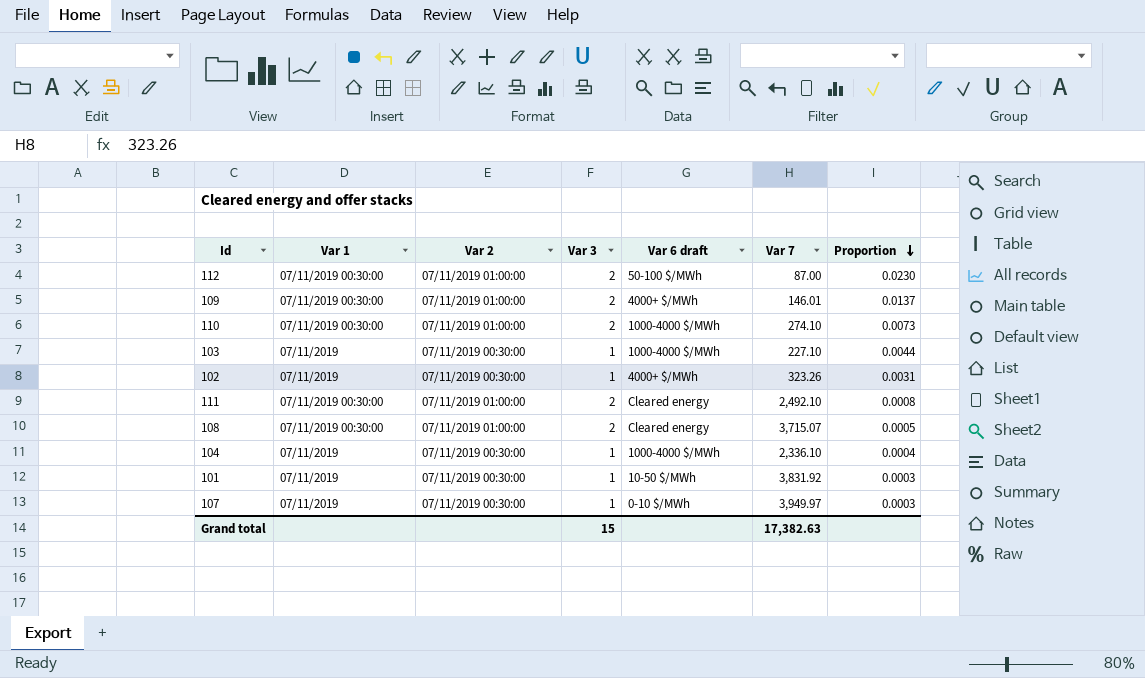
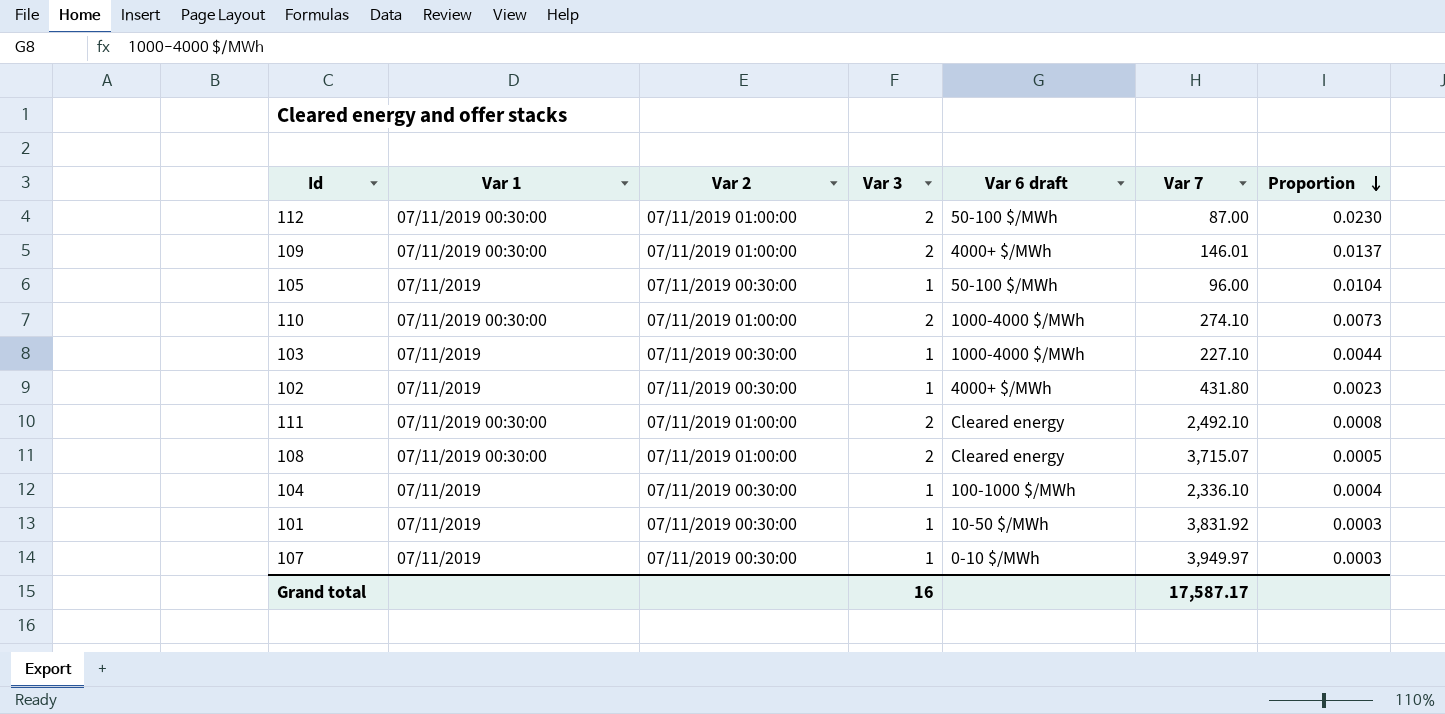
row 105: none -> 07/11/2019 | 07/11/2019 00:30:00 | 1 | 50-100 $/MWh | 96.00 | 0.0104
102 | Var 7: 323.26 -> 431.80
102 | Proportion: 0.0031 -> 0.0023
104 | Var 6 draft: 1000-4000 $/MWh -> 100-1000 $/MWh
Grand total | Var 3: 15 -> 16
Grand total | Var 7: 17,382.63 -> 17,587.17

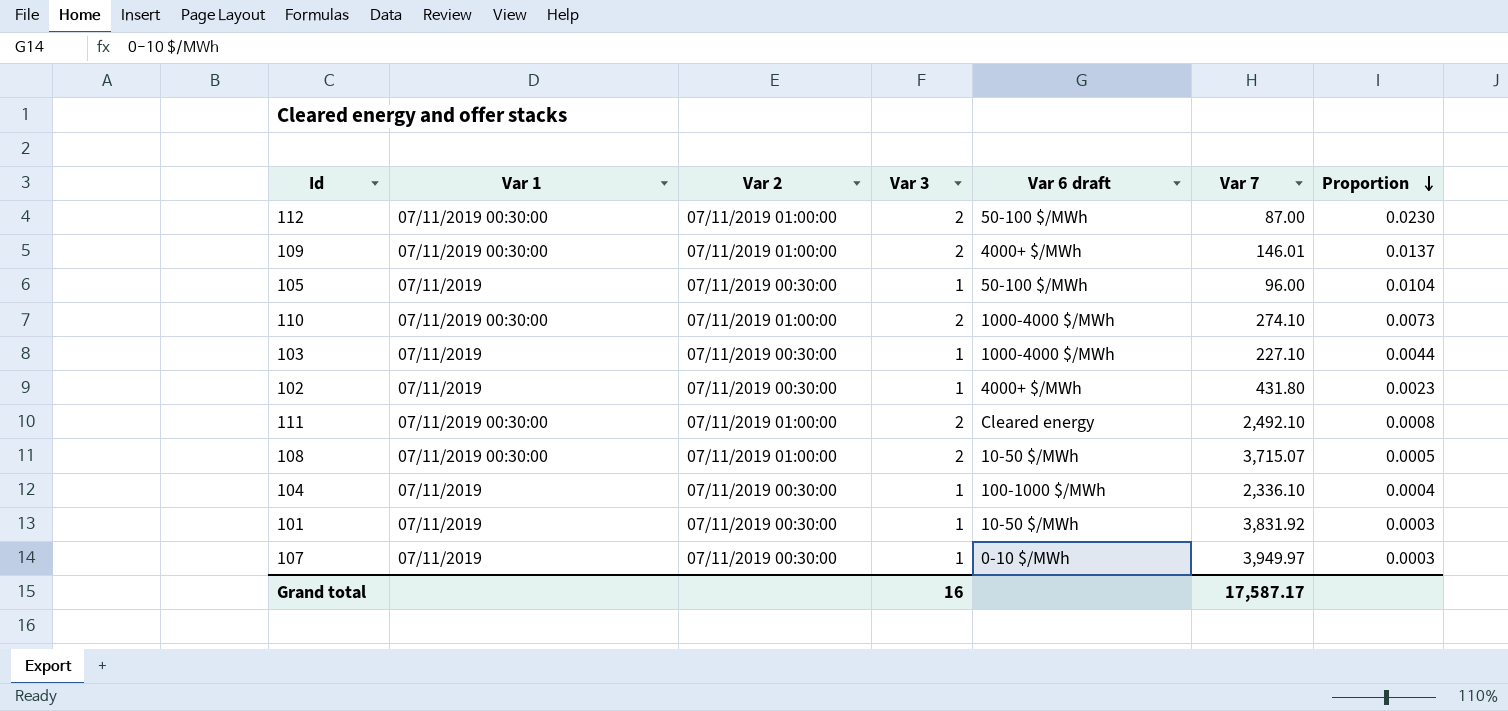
108 | Var 6 draft: Cleared energy -> 10-50 $/MWh

